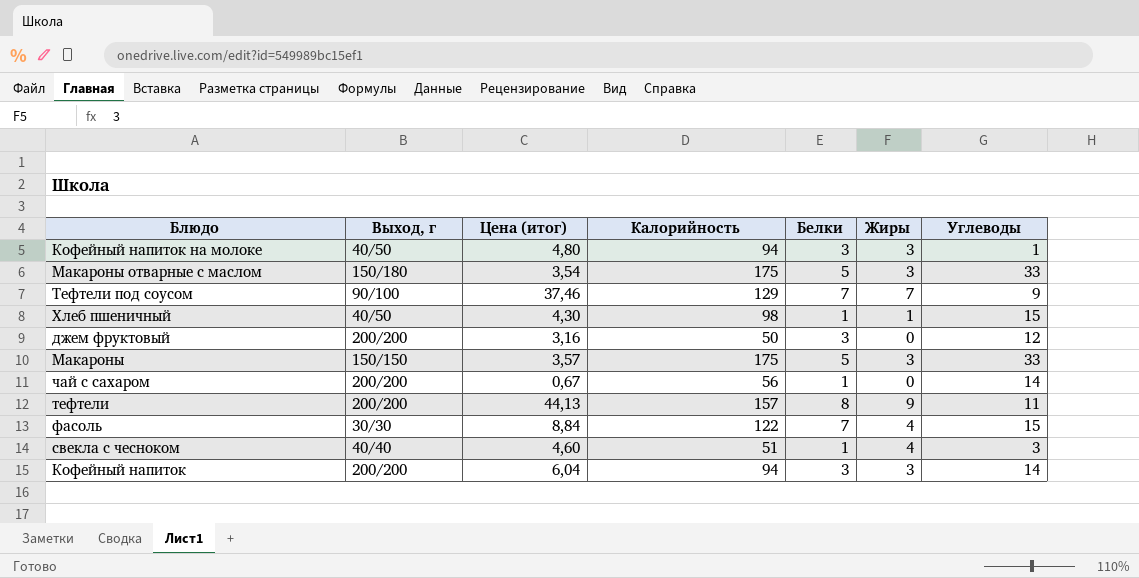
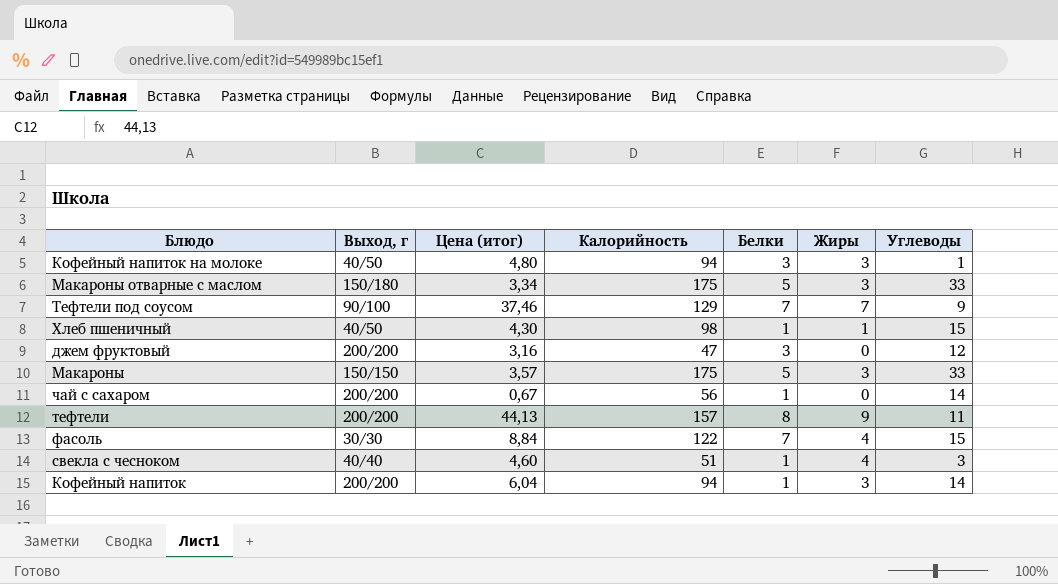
Макароны отварные с маслом | Цена (итог): 3,54 -> 3,34
джем фруктовый | Калорийность: 50 -> 47
Кофейный напиток | Белки: 3 -> 1

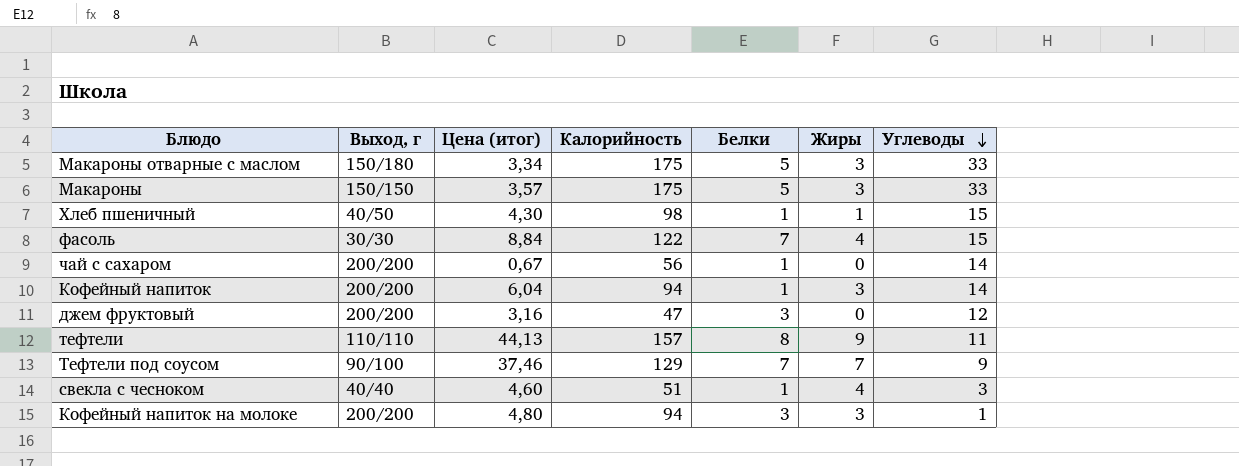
row order: none -> Углеводы descending
тефтели | Выход, г: 200/200 -> 110/110
Кофейный напиток на молоке | Выход, г: 40/50 -> 200/200

